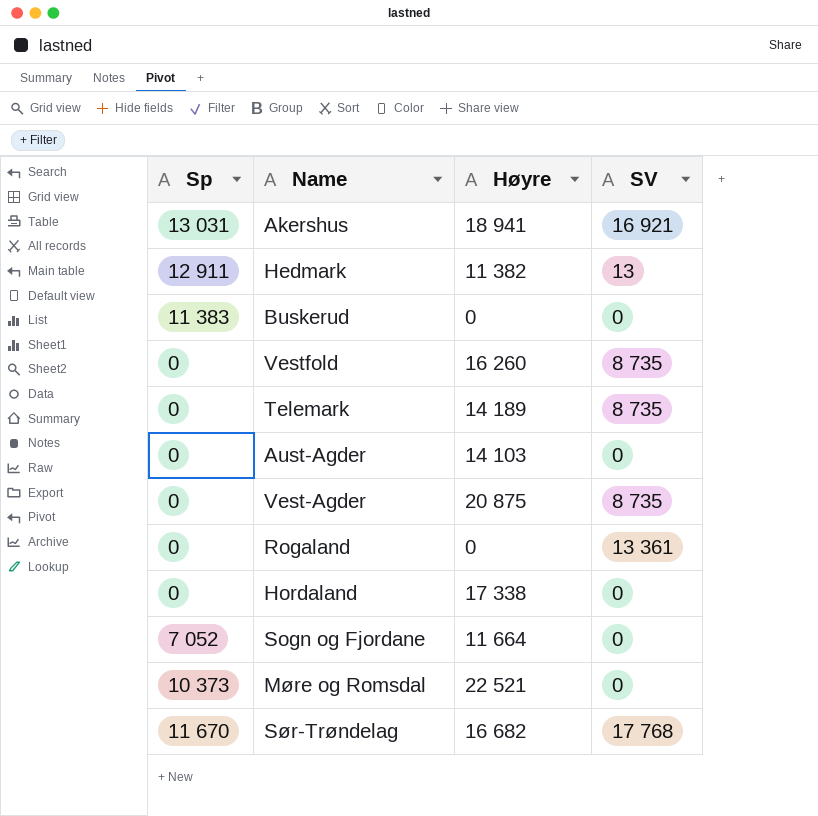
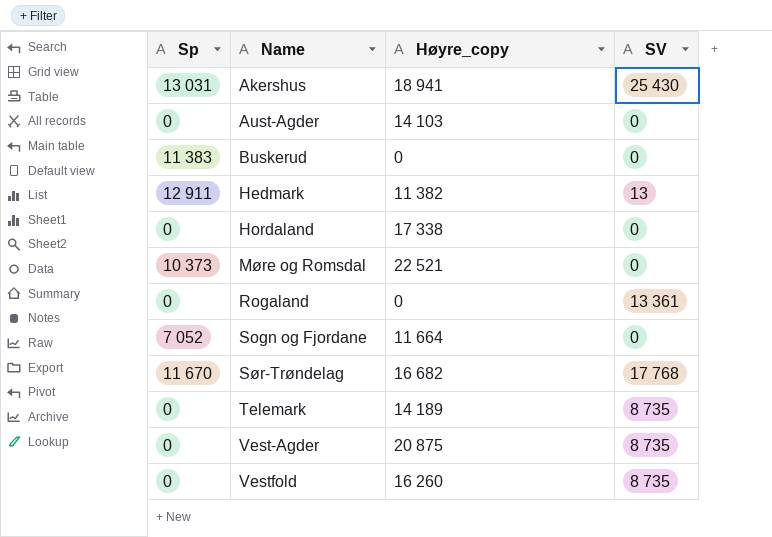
row order: none -> Name ascending
column name: Høyre -> Høyre_copy
Akershus | SV: 16 921 -> 25 430

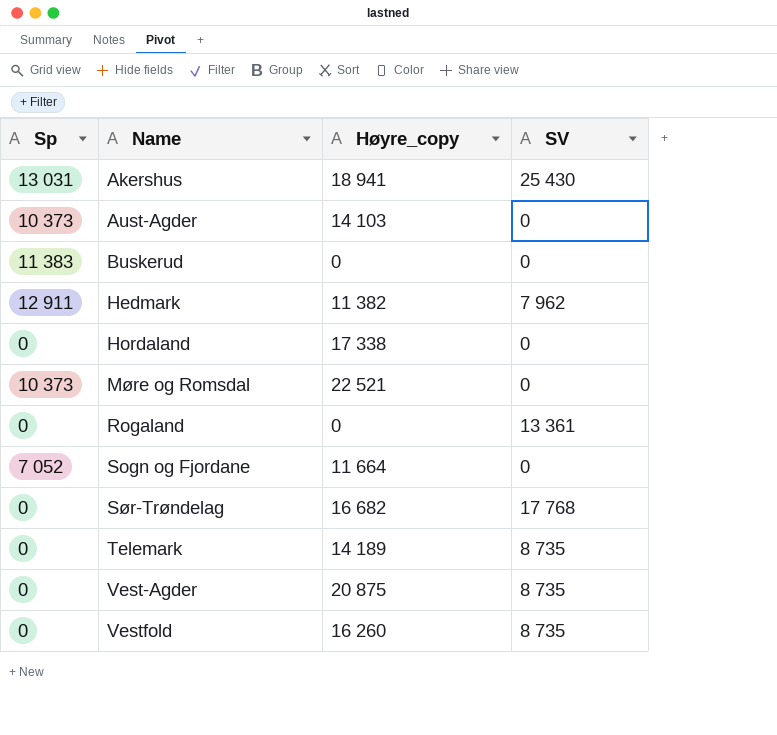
Aust-Agder | Sp: 0 -> 10 373
Hedmark | SV: 13 -> 7 962
Sør-Trøndelag | Sp: 11 670 -> 0

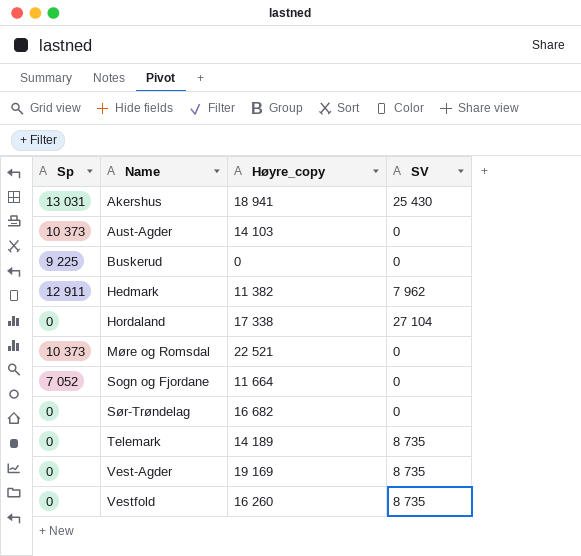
row Rogaland: 0 | 0 | 13 361 -> none
Buskerud | Sp: 11 383 -> 9 225
Hordaland | SV: 0 -> 27 104
Sør-Trøndelag | SV: 17 768 -> 0
Vest-Agder | Høyre_copy: 20 875 -> 19 169

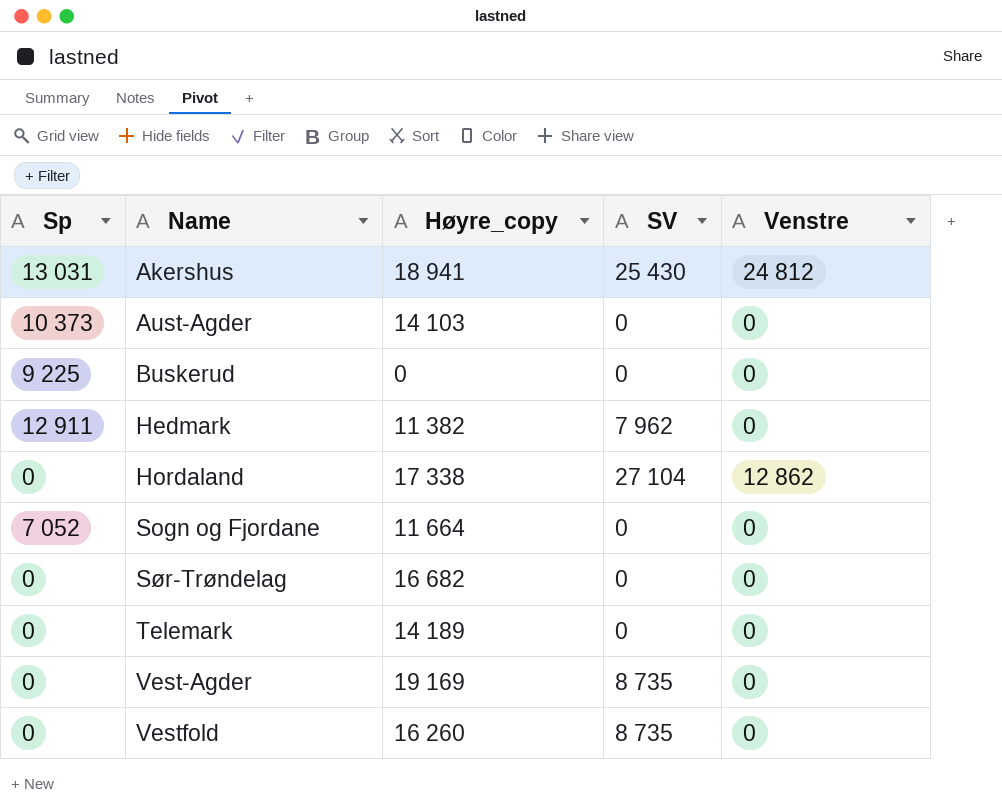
column Venstre | position: none -> 5
row Møre og Romsdal: 10 373 | 22 521 | 0 -> none
Telemark | SV: 8 735 -> 0

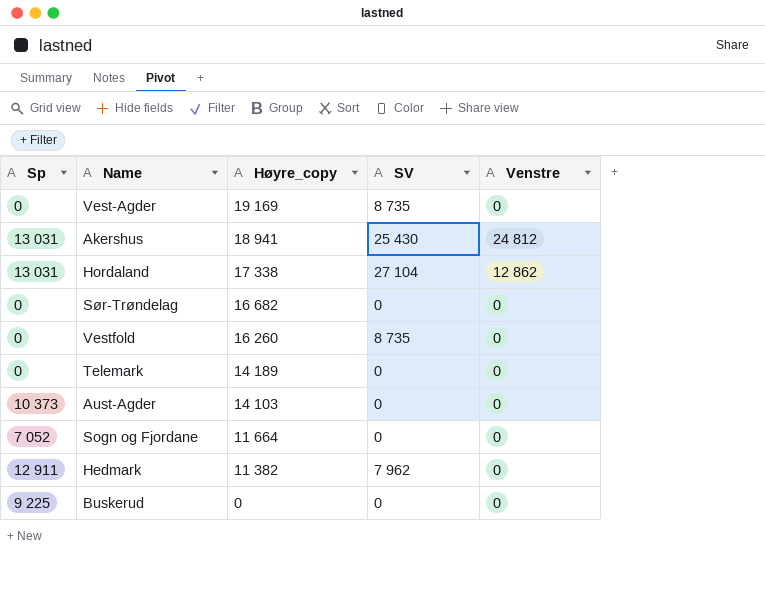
row order: Name ascending -> Høyre_copy descending
Hordaland | Sp: 0 -> 13 031

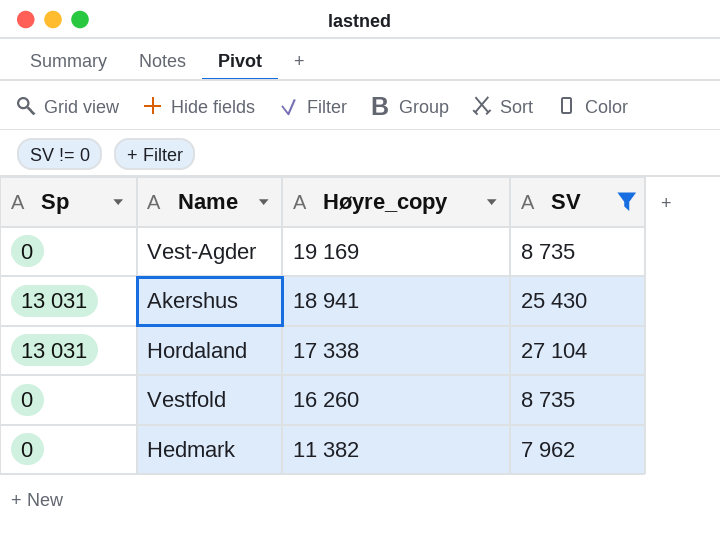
filter: none -> SV != 0
column Venstre | position: 5 -> none
Hedmark | Sp: 12 911 -> 0

